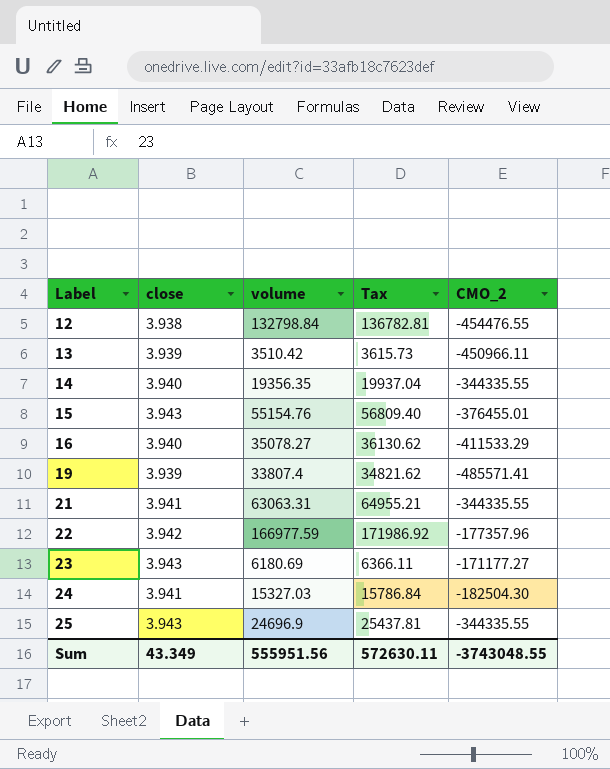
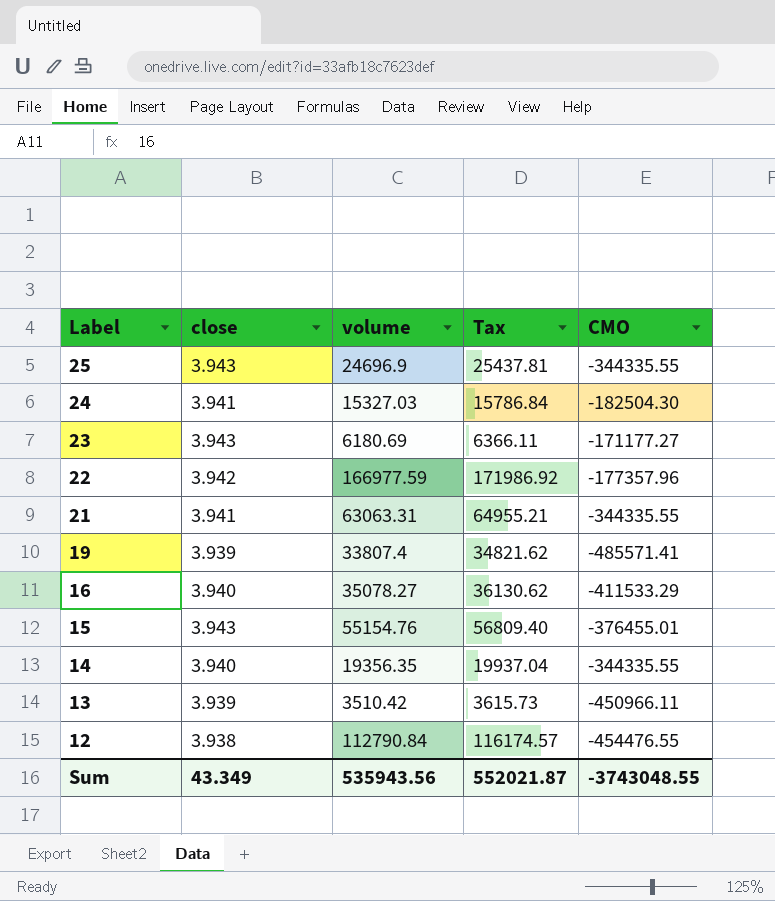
row order: Label ascending -> Label descending
column name: CMO_2 -> CMO
12 | volume: 132798.84 -> 112790.84
12 | Tax: 136782.81 -> 116174.57
Sum | volume: 555951.56 -> 535943.56
Sum | Tax: 572630.11 -> 552021.87

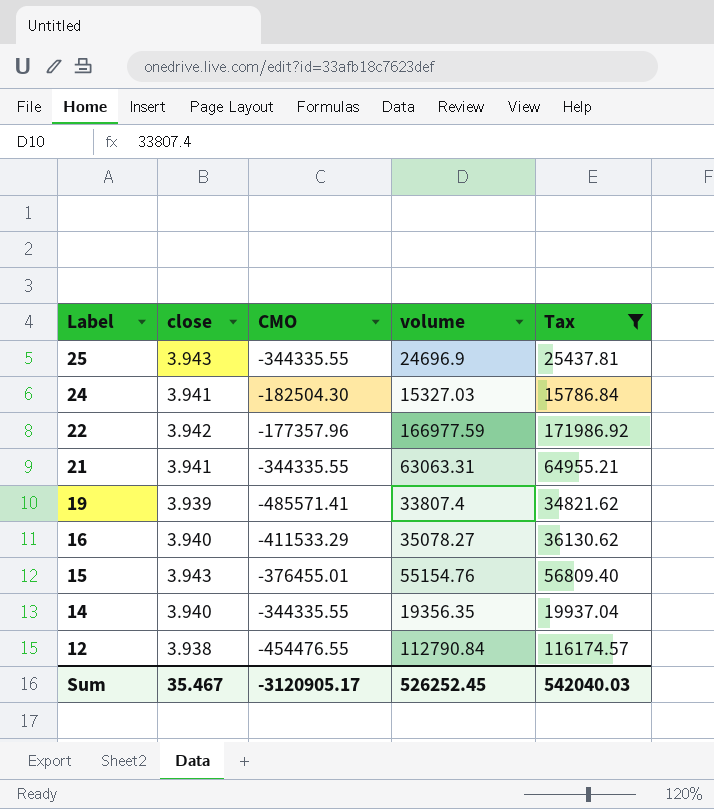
filter: none -> Tax >= 15786.84
column CMO | position: 5 -> 3
Sum | close: 43.349 -> 35.467
Sum | CMO: -3743048.55 -> -3120905.17
Sum | volume: 535943.56 -> 526252.45
Sum | Tax: 552021.87 -> 542040.03

